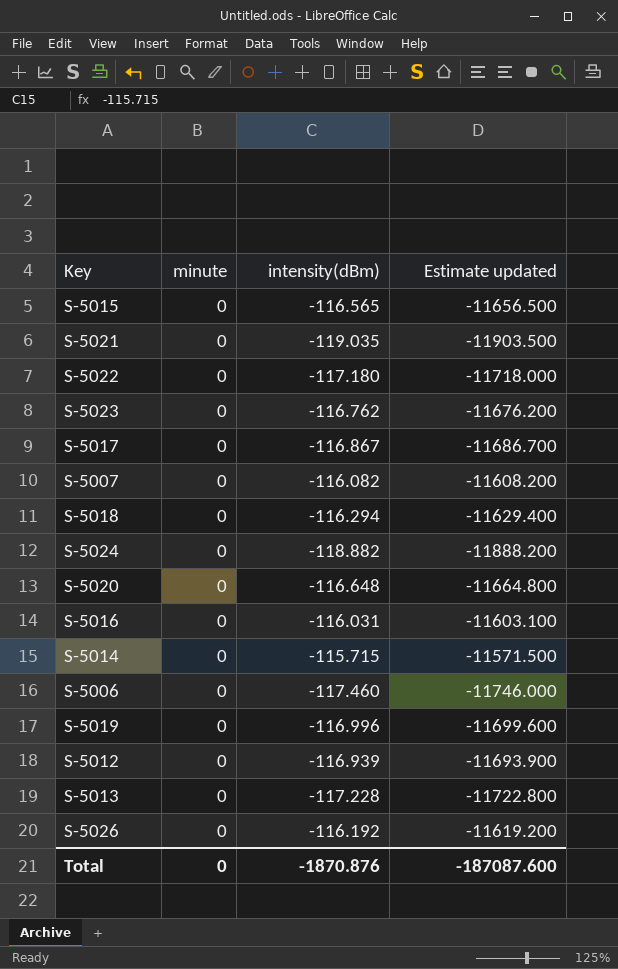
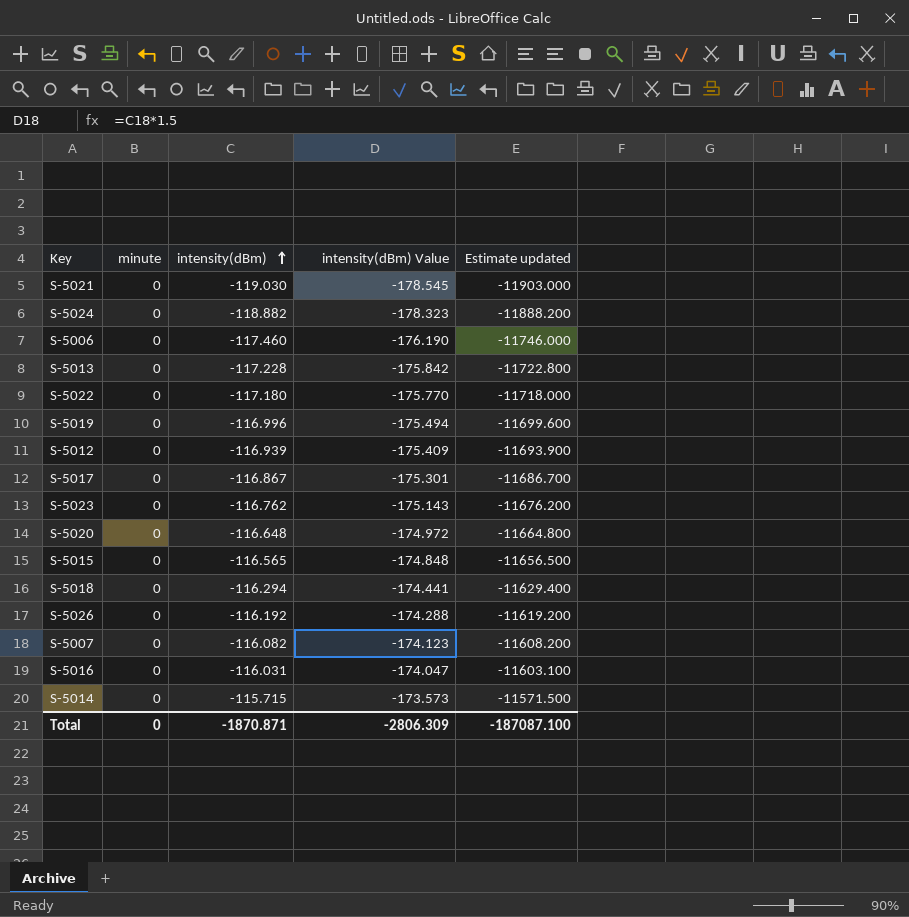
row order: none -> intensity(dBm) ascending
column intensity(dBm) Value | formula: none -> [intensity(dBm)] * 1.5
S-5021 | intensity(dBm): -119.035 -> -119.030
S-5021 | Estimate updated: -11903.500 -> -11903.000
Total | intensity(dBm): -1870.876 -> -1870.871
Total | Estimate updated: -187087.600 -> -187087.100

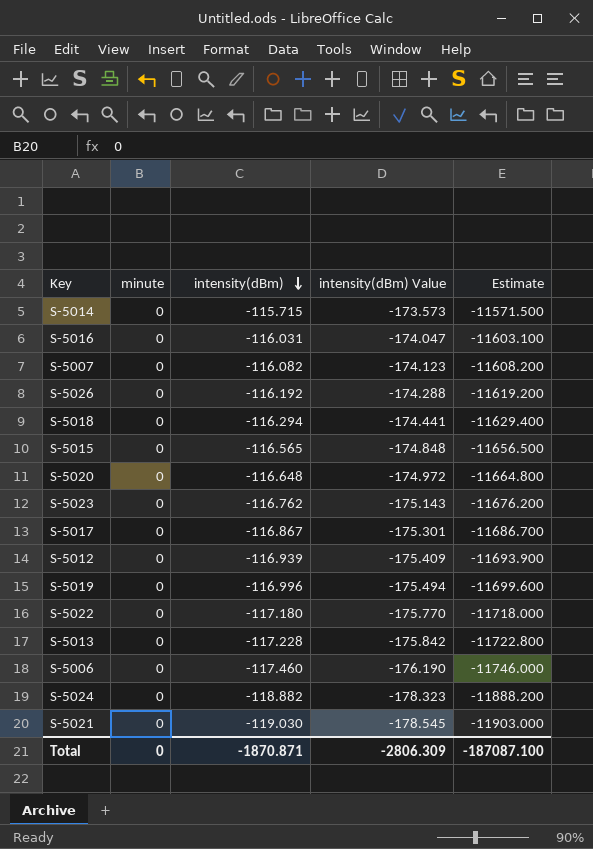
row order: intensity(dBm) ascending -> intensity(dBm) descending
column name: Estimate updated -> Estimate

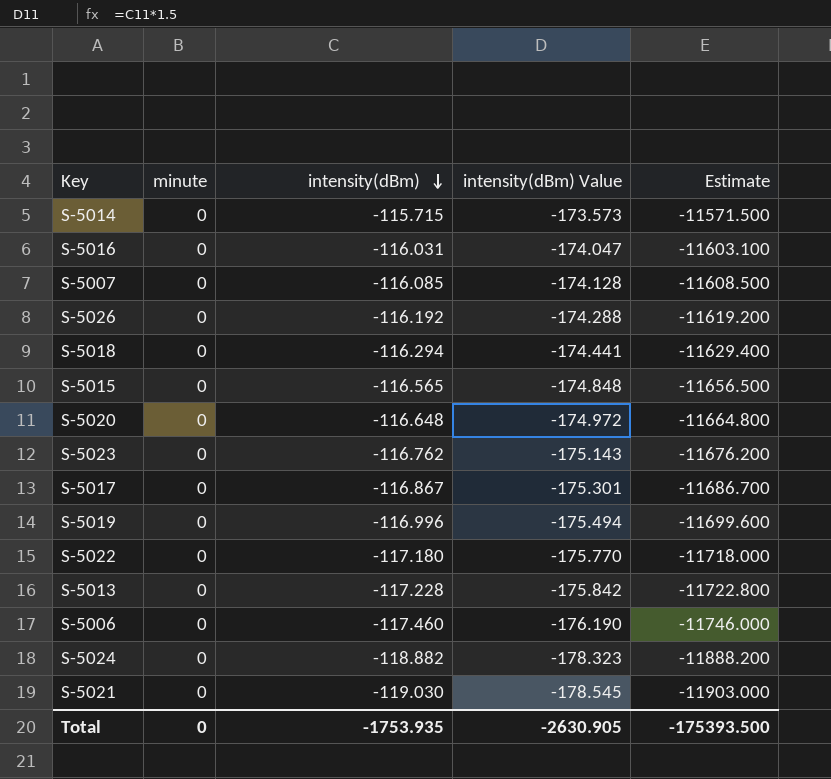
row S-5012: 0 | -116.939 | -175.409 | -11693.900 -> none
S-5007 | intensity(dBm): -116.082 -> -116.085
S-5007 | intensity(dBm) Value: -174.123 -> -174.128
S-5007 | Estimate: -11608.200 -> -11608.500
Total | intensity(dBm): -1870.871 -> -1753.935
Total | intensity(dBm) Value: -2806.309 -> -2630.905
Total | Estimate: -187087.100 -> -175393.500

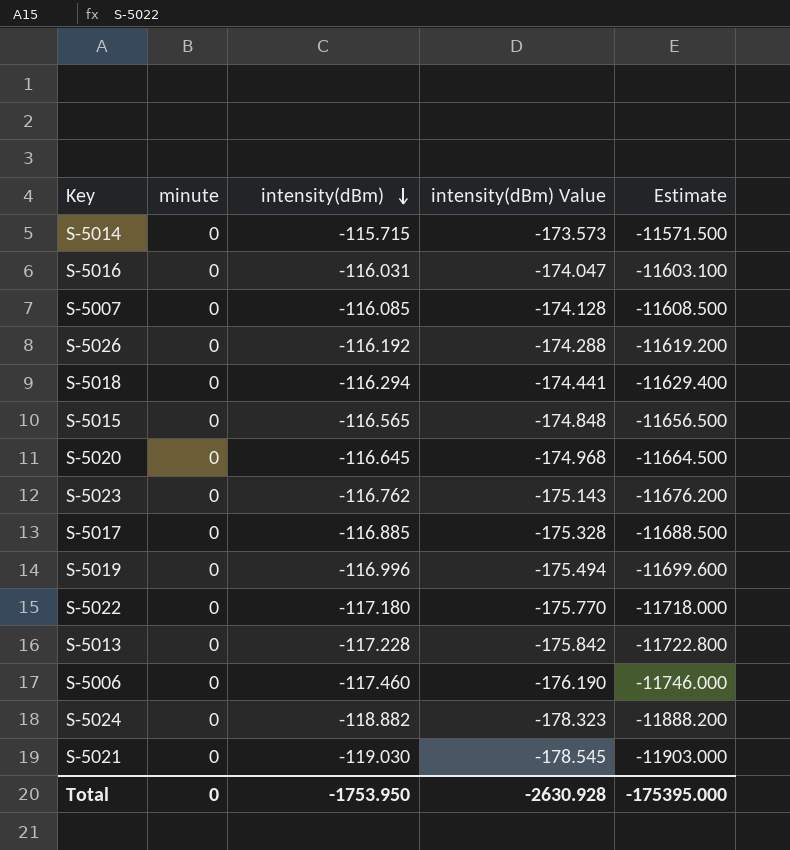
S-5020 | intensity(dBm): -116.648 -> -116.645
S-5020 | intensity(dBm) Value: -174.972 -> -174.968
S-5020 | Estimate: -11664.800 -> -11664.500
S-5017 | intensity(dBm): -116.867 -> -116.885
S-5017 | intensity(dBm) Value: -175.301 -> -175.328
S-5017 | Estimate: -11686.700 -> -11688.500
Total | intensity(dBm): -1753.935 -> -1753.950
Total | intensity(dBm) Value: -2630.905 -> -2630.928
Total | Estimate: -175393.500 -> -175395.000

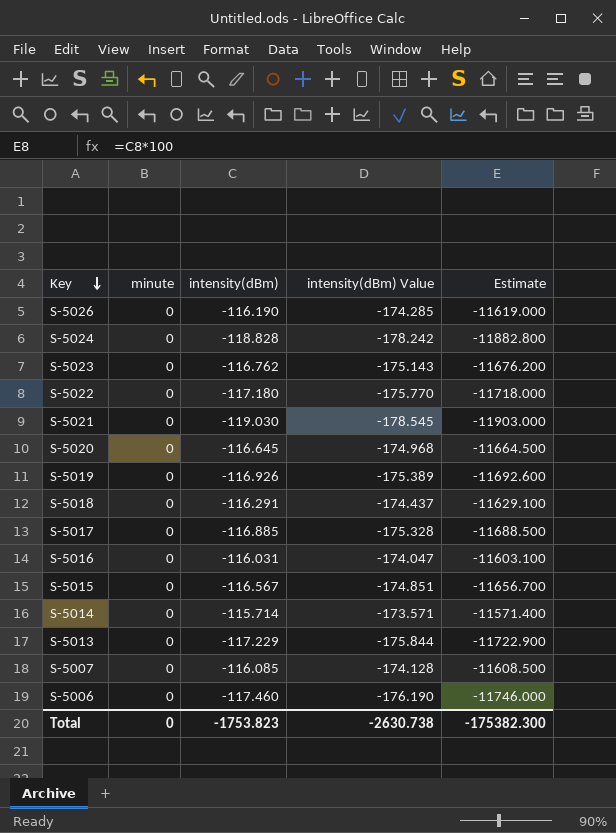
row order: intensity(dBm) descending -> Key descending
S-5026 | intensity(dBm): -116.192 -> -116.190
S-5026 | intensity(dBm) Value: -174.288 -> -174.285
S-5026 | Estimate: -11619.200 -> -11619.000
S-5024 | intensity(dBm): -118.882 -> -118.828
S-5024 | intensity(dBm) Value: -178.323 -> -178.242
S-5024 | Estimate: -11888.200 -> -11882.800
S-5019 | intensity(dBm): -116.996 -> -116.926
S-5019 | intensity(dBm) Value: -175.494 -> -175.389
S-5019 | Estimate: -11699.600 -> -11692.600
S-5018 | intensity(dBm): -116.294 -> -116.291
S-5018 | intensity(dBm) Value: -174.441 -> -174.437
S-5018 | Estimate: -11629.400 -> -11629.100
S-5015 | intensity(dBm): -116.565 -> -116.567
S-5015 | intensity(dBm) Value: -174.848 -> -174.851
S-5015 | Estimate: -11656.500 -> -11656.700
S-5014 | intensity(dBm): -115.715 -> -115.714
S-5014 | intensity(dBm) Value: -173.573 -> -173.571
S-5014 | Estimate: -11571.500 -> -11571.400
S-5013 | intensity(dBm): -117.228 -> -117.229
S-5013 | intensity(dBm) Value: -175.842 -> -175.844
S-5013 | Estimate: -11722.800 -> -11722.900
Total | intensity(dBm): -1753.950 -> -1753.823
Total | intensity(dBm) Value: -2630.928 -> -2630.738
Total | Estimate: -175395.000 -> -175382.300

